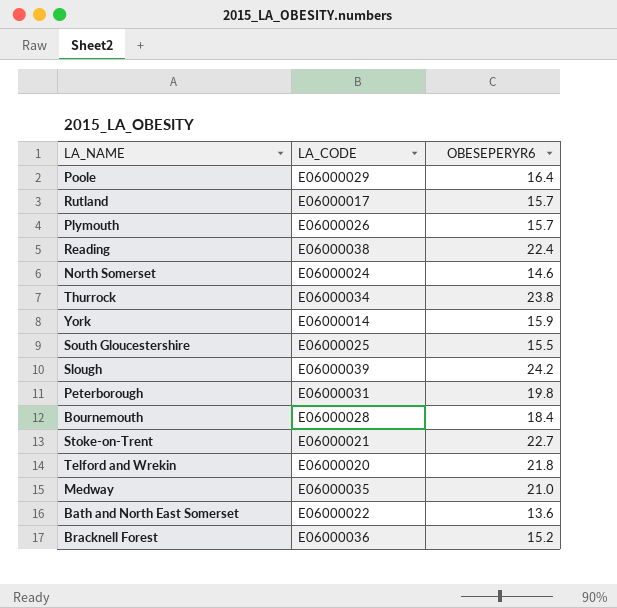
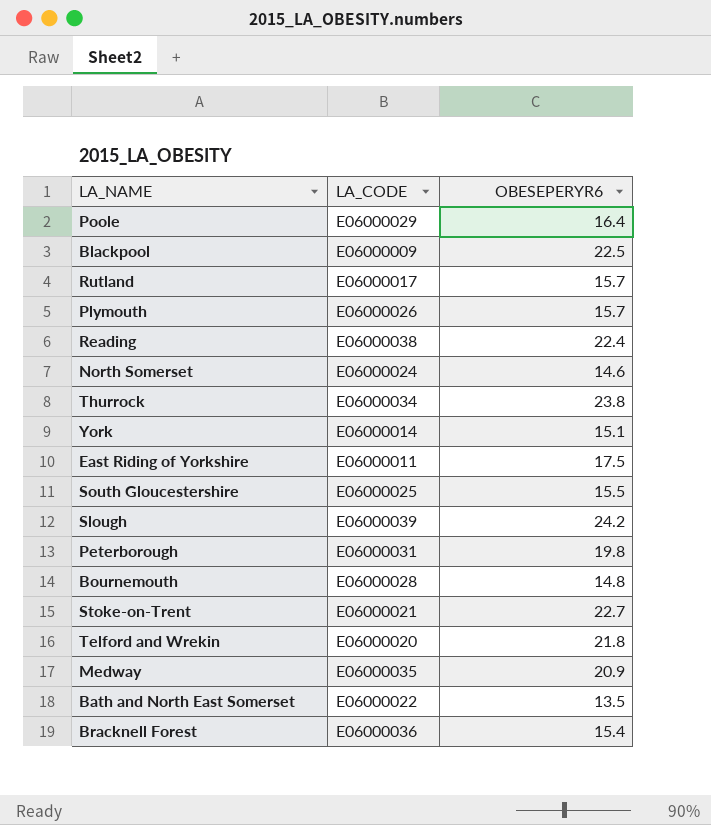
row Blackpool: none -> E06000009 | 22.5
York | OBESEPERYR6: 15.9 -> 15.1
row East Riding of Yorkshire: none -> E06000011 | 17.5
Bournemouth | OBESEPERYR6: 18.4 -> 14.8
Medway | OBESEPERYR6: 21.0 -> 20.9
Bath and North East Somerset | OBESEPERYR6: 13.6 -> 13.5
Bracknell Forest | OBESEPERYR6: 15.2 -> 15.4

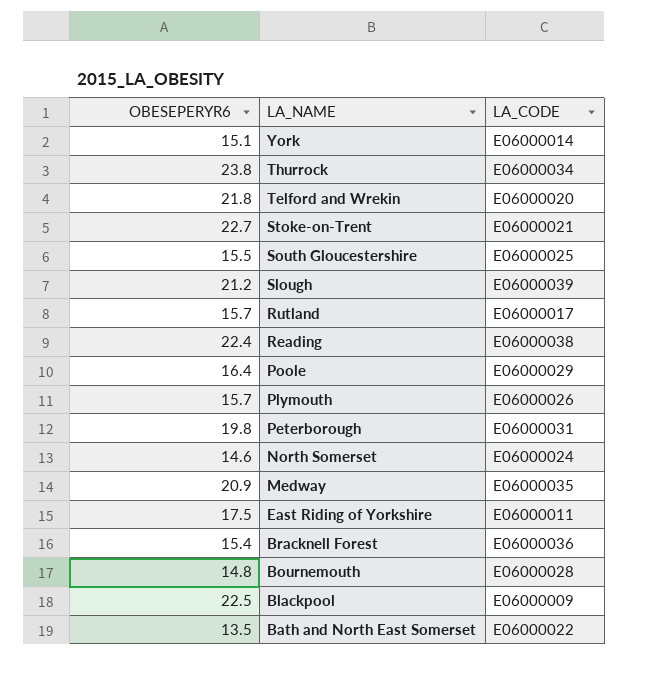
row order: none -> LA_NAME descending
column OBESEPERYR6 | position: 3 -> 1
Slough | OBESEPERYR6: 24.2 -> 21.2

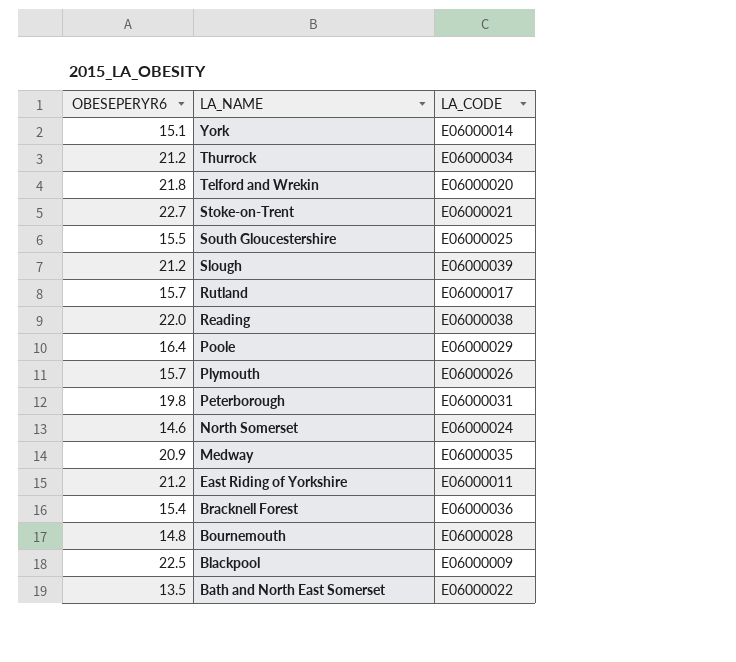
Thurrock | OBESEPERYR6: 23.8 -> 21.2
Reading | OBESEPERYR6: 22.4 -> 22.0
East Riding of Yorkshire | OBESEPERYR6: 17.5 -> 21.2

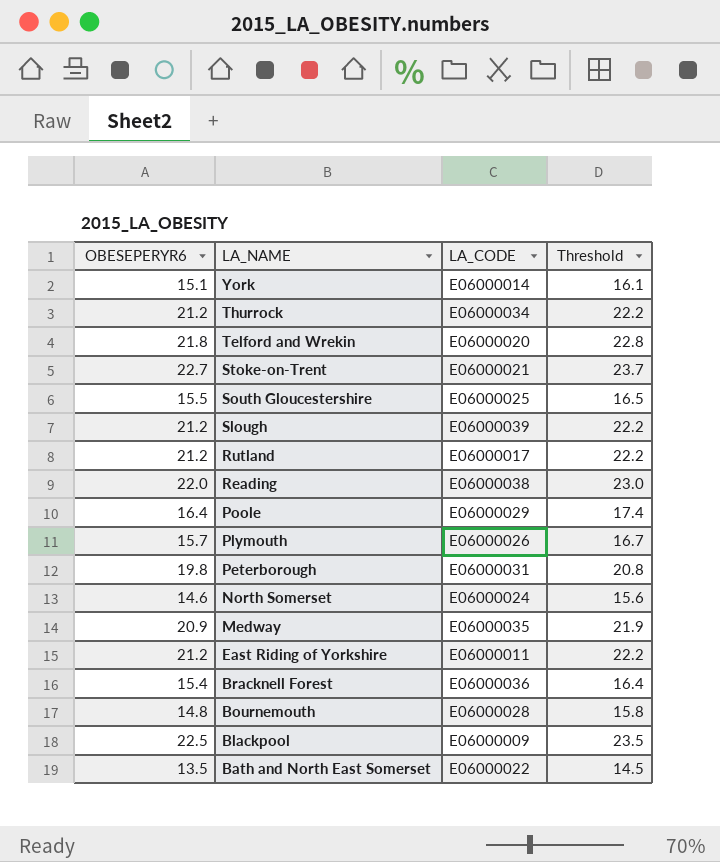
column Threshold | formula: none -> [OBESEPERYR6] + 1
Rutland | OBESEPERYR6: 15.7 -> 21.2

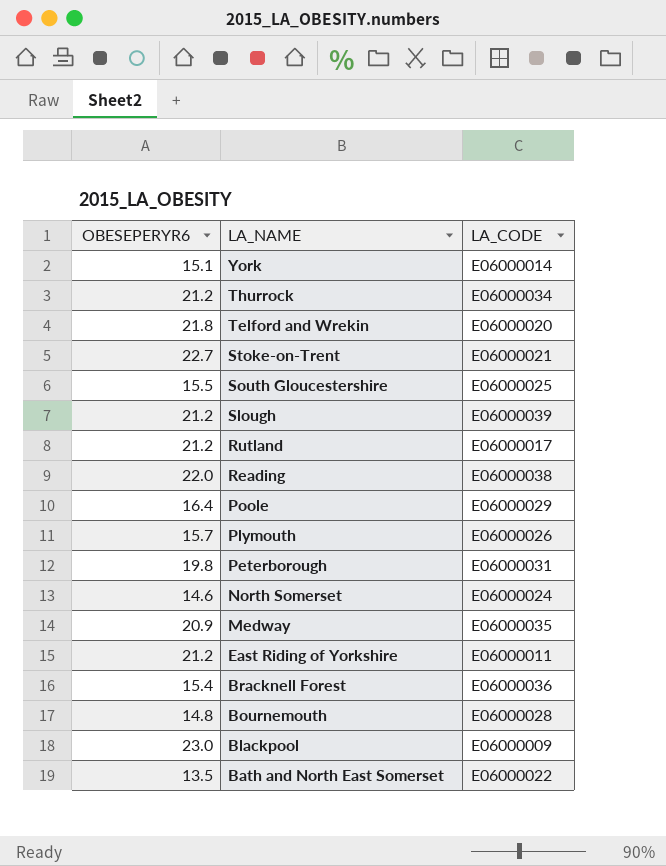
column Threshold | formula: [OBESEPERYR6] + 1 -> none
Blackpool | OBESEPERYR6: 22.5 -> 23.0

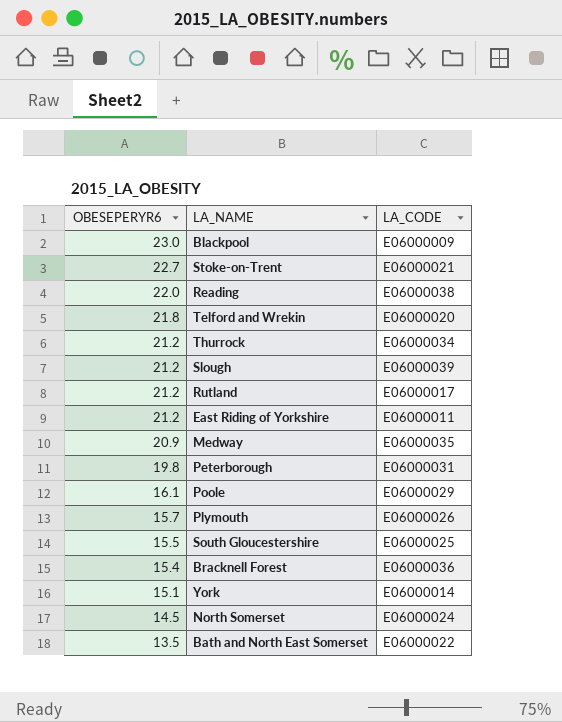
row order: LA_NAME descending -> OBESEPERYR6 descending
row Bournemouth: 14.8 | E06000028 -> none
Poole | OBESEPERYR6: 16.4 -> 16.1
North Somerset | OBESEPERYR6: 14.6 -> 14.5

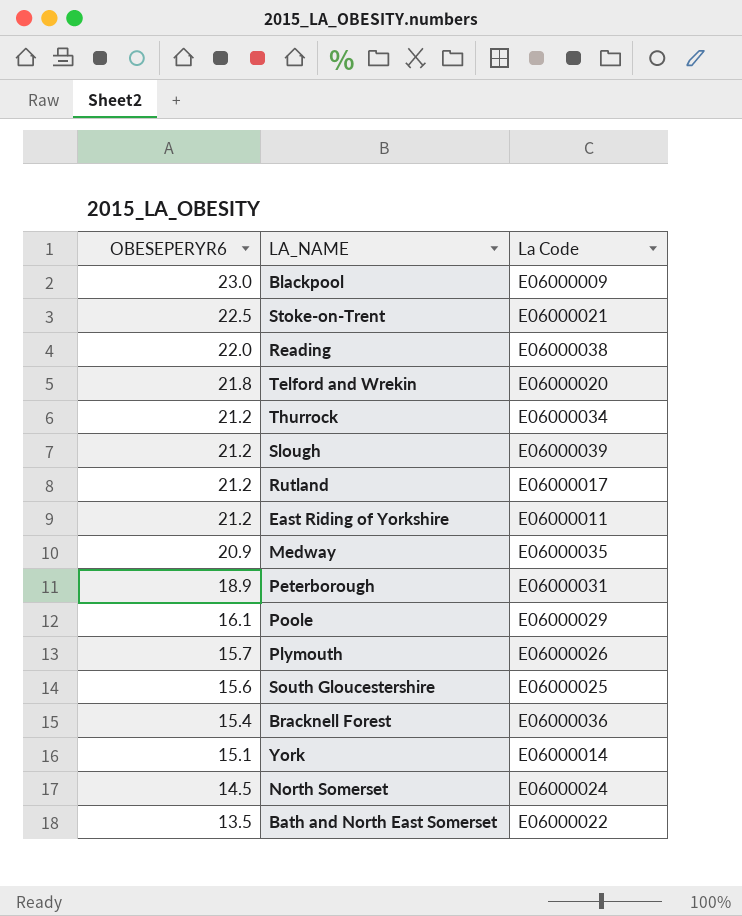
column name: LA_CODE -> La Code
Stoke-on-Trent | OBESEPERYR6: 22.7 -> 22.5
Peterborough | OBESEPERYR6: 19.8 -> 18.9
South Gloucestershire | OBESEPERYR6: 15.5 -> 15.6

